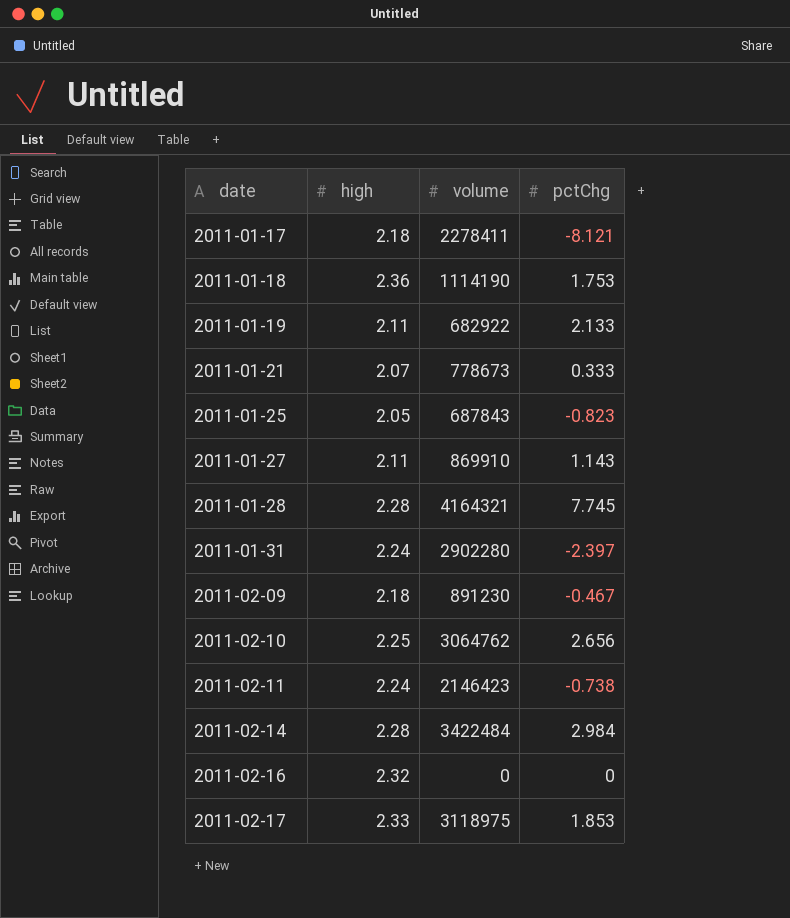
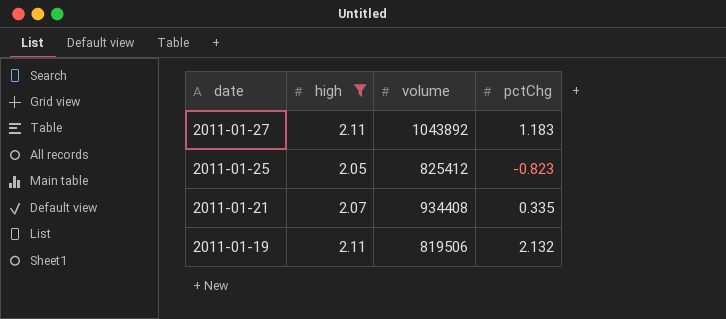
filter: none -> high <= 2.11
row order: date ascending -> date descending
2011-01-27 | volume: 869910 -> 1043892
2011-01-27 | pctChg: 1.143 -> 1.183
2011-01-25 | volume: 687843 -> 825412
2011-01-21 | volume: 778673 -> 934408
2011-01-21 | pctChg: 0.333 -> 0.335
2011-01-19 | volume: 682922 -> 819506
2011-01-19 | pctChg: 2.133 -> 2.132

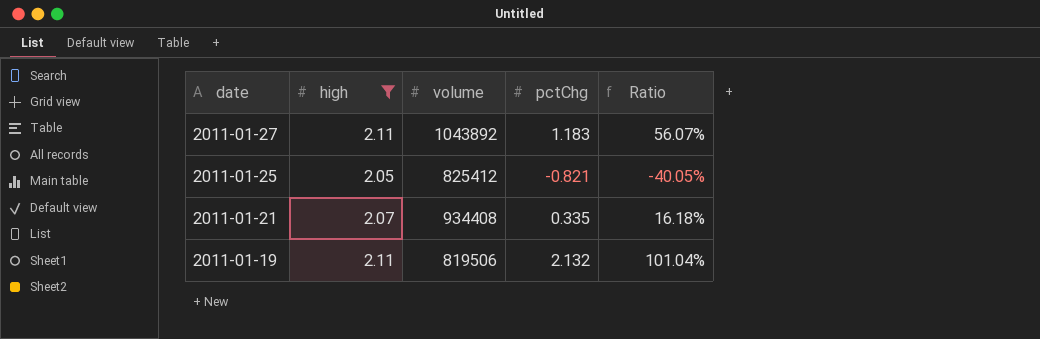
column Ratio | formula: none -> [pctChg] / [high]
2011-01-25 | pctChg: -0.823 -> -0.821

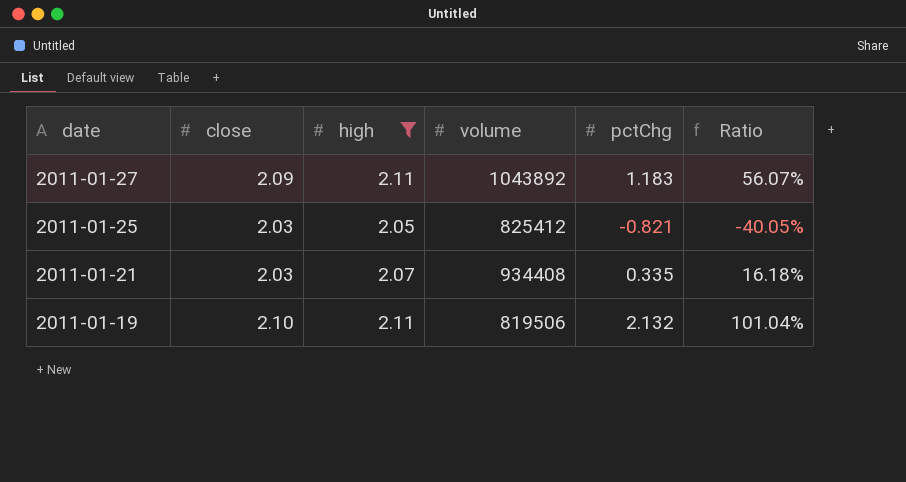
column close | position: none -> 2

